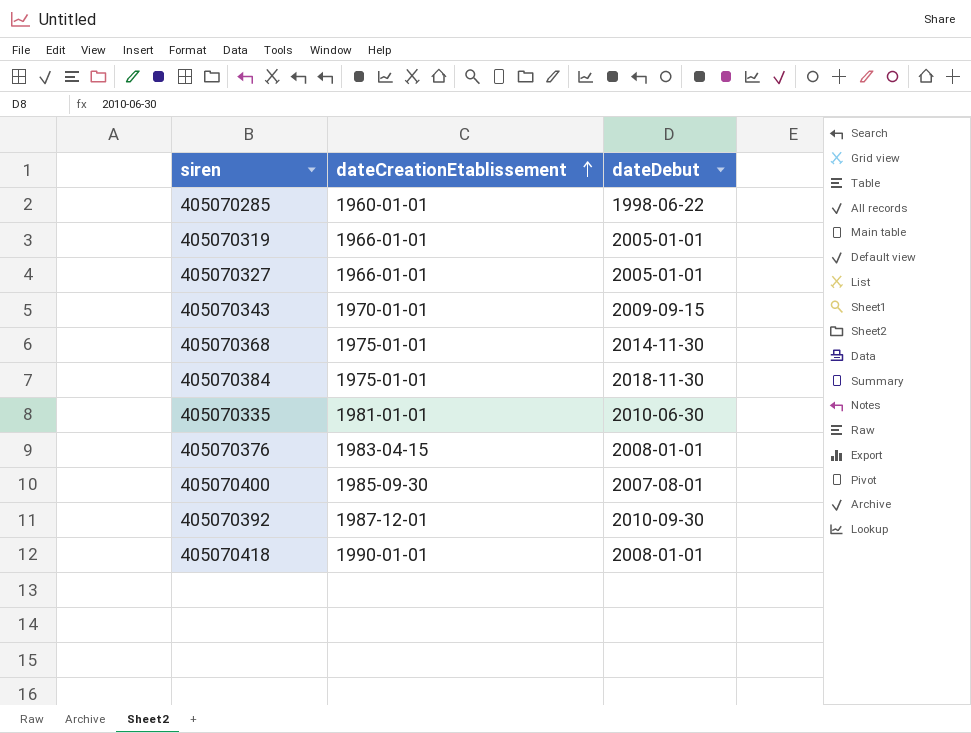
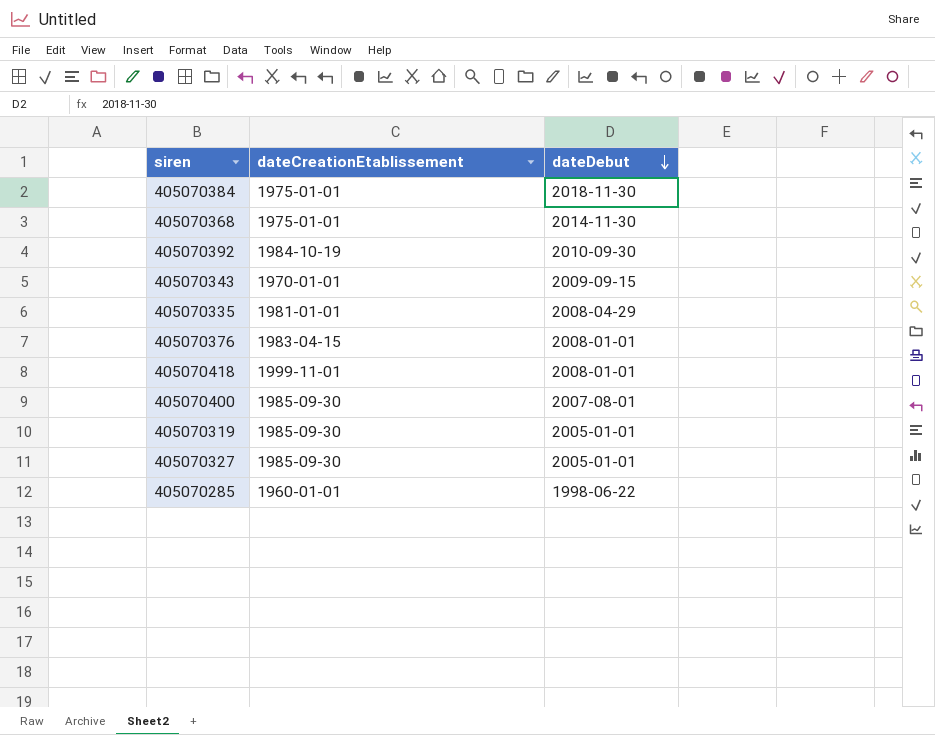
row order: dateCreationEtablissement ascending -> dateDebut descending
405070392 | dateCreationEtablissement: 1987-12-01 -> 1984-10-19
405070335 | dateDebut: 2010-06-30 -> 2008-04-29
405070418 | dateCreationEtablissement: 1990-01-01 -> 1999-11-01
405070319 | dateCreationEtablissement: 1966-01-01 -> 1985-09-30
405070327 | dateCreationEtablissement: 1966-01-01 -> 1985-09-30

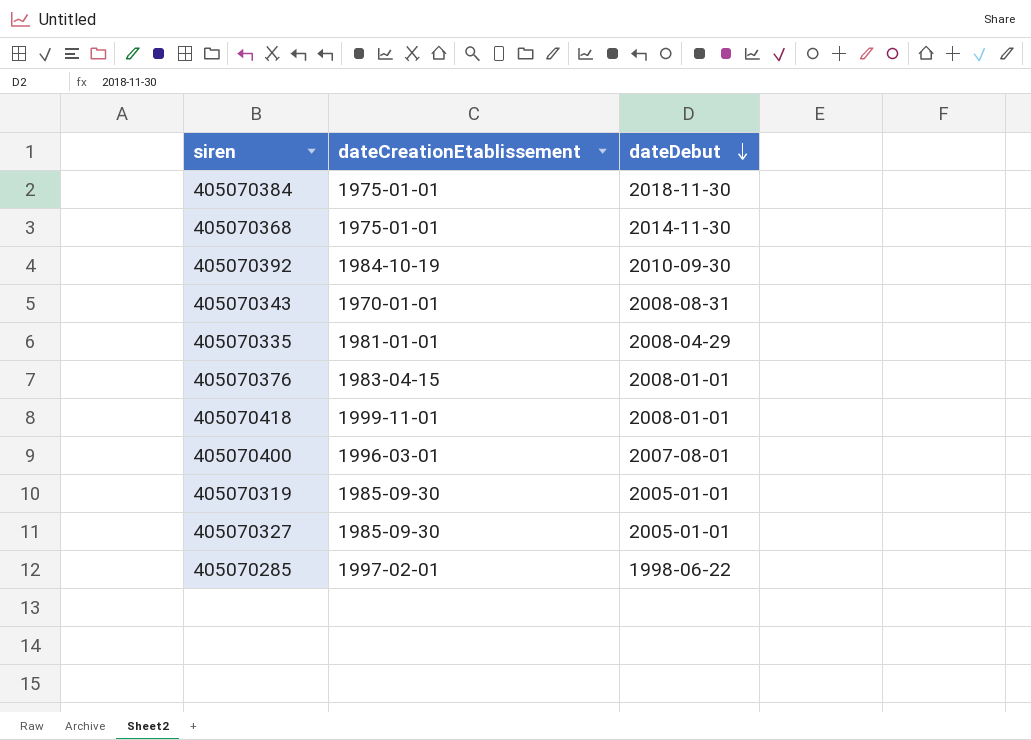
405070343 | dateDebut: 2009-09-15 -> 2008-08-31
405070400 | dateCreationEtablissement: 1985-09-30 -> 1996-03-01
405070285 | dateCreationEtablissement: 1960-01-01 -> 1997-02-01

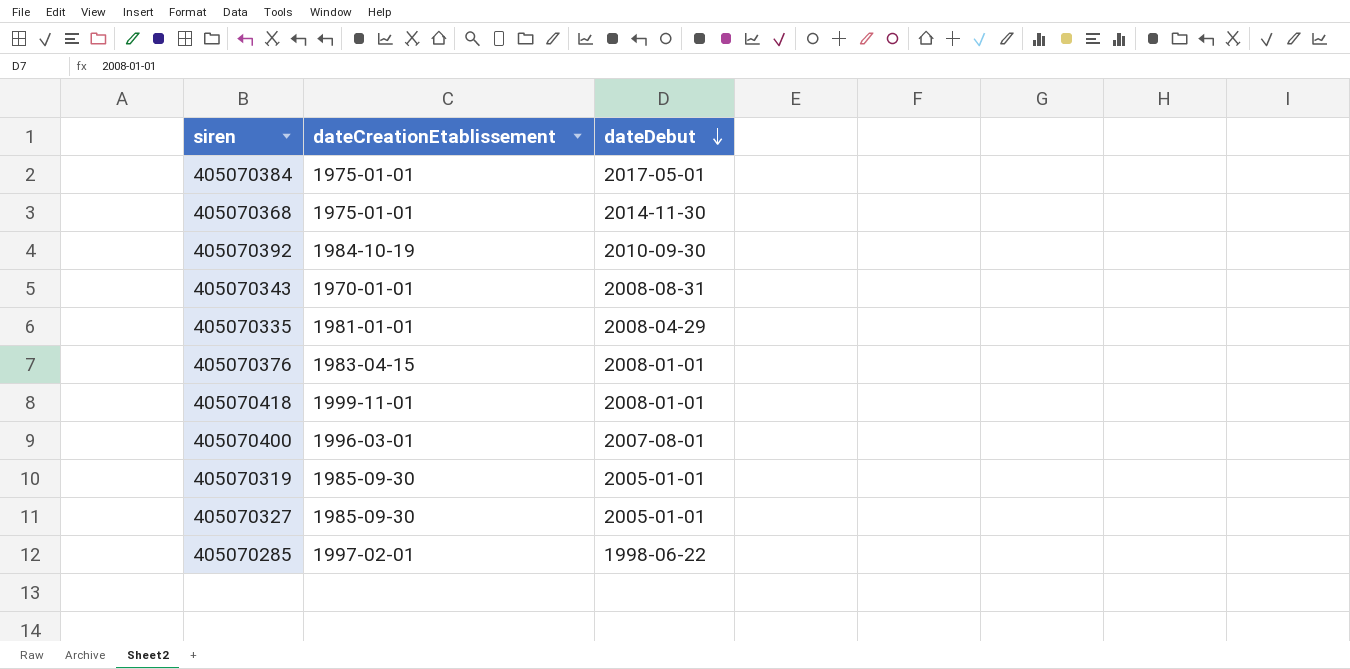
405070384 | dateDebut: 2018-11-30 -> 2017-05-01

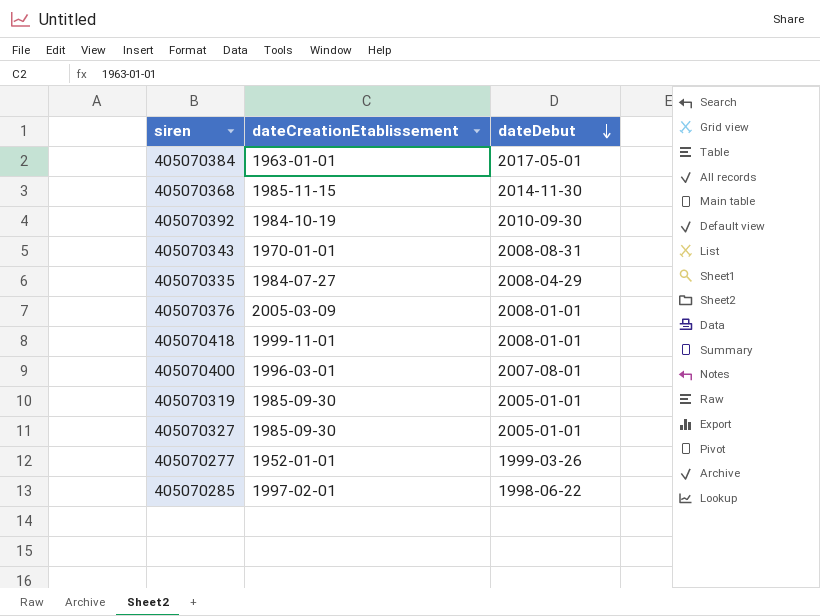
405070384 | dateCreationEtablissement: 1975-01-01 -> 1963-01-01
405070368 | dateCreationEtablissement: 1975-01-01 -> 1985-11-15
405070335 | dateCreationEtablissement: 1981-01-01 -> 1984-07-27
405070376 | dateCreationEtablissement: 1983-04-15 -> 2005-03-09
row 405070277: none -> 1952-01-01 | 1999-03-26

